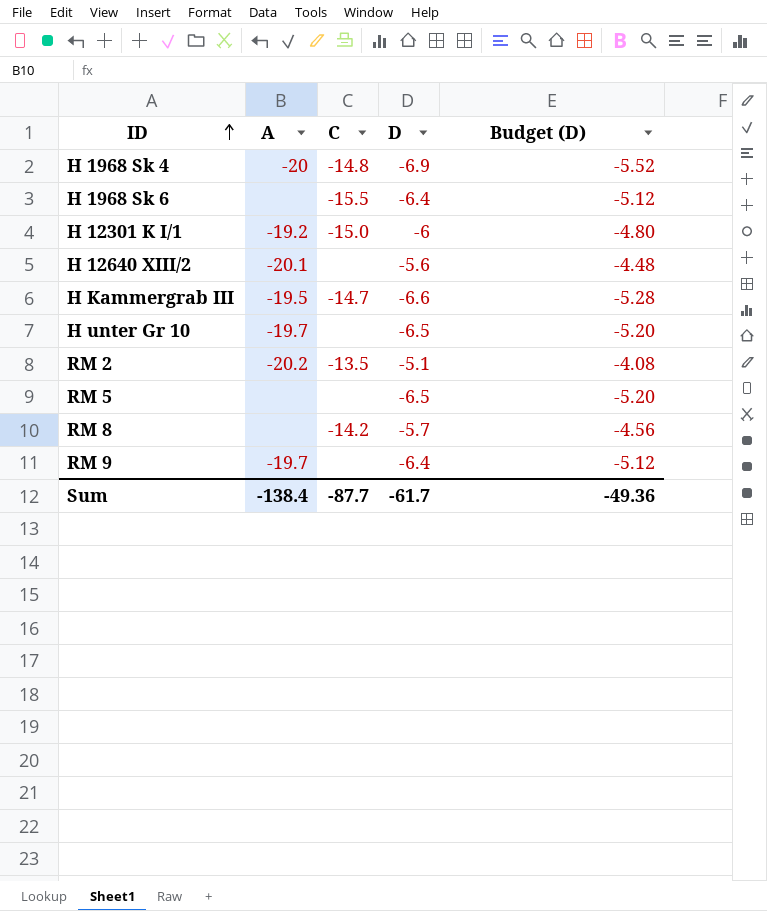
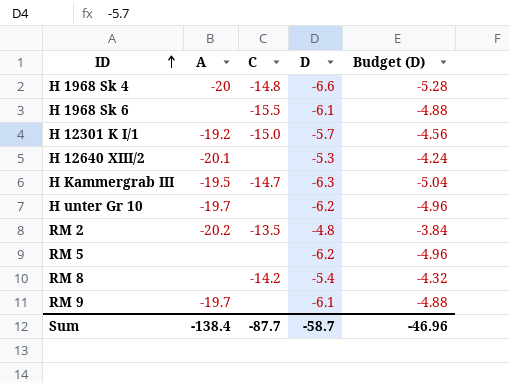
H 1968 Sk 4 | D: -6.9 -> -6.6
H 1968 Sk 4 | Budget (D): -5.52 -> -5.28
H 1968 Sk 6 | D: -6.4 -> -6.1
H 1968 Sk 6 | Budget (D): -5.12 -> -4.88
H 12301 K I/1 | D: -6 -> -5.7
H 12301 K I/1 | Budget (D): -4.80 -> -4.56
H 12640 XIII/2 | D: -5.6 -> -5.3
H 12640 XIII/2 | Budget (D): -4.48 -> -4.24
H Kammergrab III | D: -6.6 -> -6.3
H Kammergrab III | Budget (D): -5.28 -> -5.04
H unter Gr 10 | D: -6.5 -> -6.2
H unter Gr 10 | Budget (D): -5.20 -> -4.96
RM 2 | D: -5.1 -> -4.8
RM 2 | Budget (D): -4.08 -> -3.84
RM 5 | D: -6.5 -> -6.2
RM 5 | Budget (D): -5.20 -> -4.96
RM 8 | D: -5.7 -> -5.4
RM 8 | Budget (D): -4.56 -> -4.32
RM 9 | D: -6.4 -> -6.1
RM 9 | Budget (D): -5.12 -> -4.88
Sum | D: -61.7 -> -58.7
Sum | Budget (D): -49.36 -> -46.96

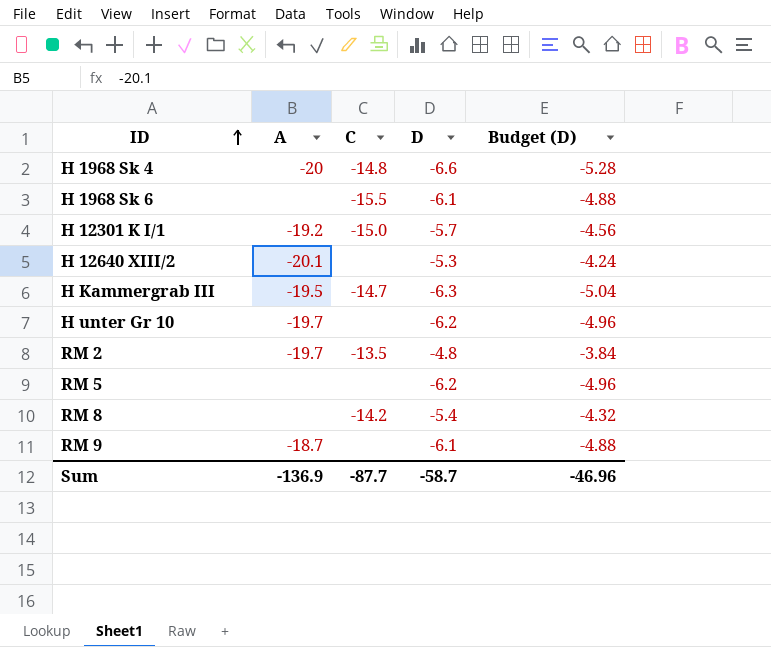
RM 2 | A: -20.2 -> -19.7
RM 9 | A: -19.7 -> -18.7
Sum | A: -138.4 -> -136.9

